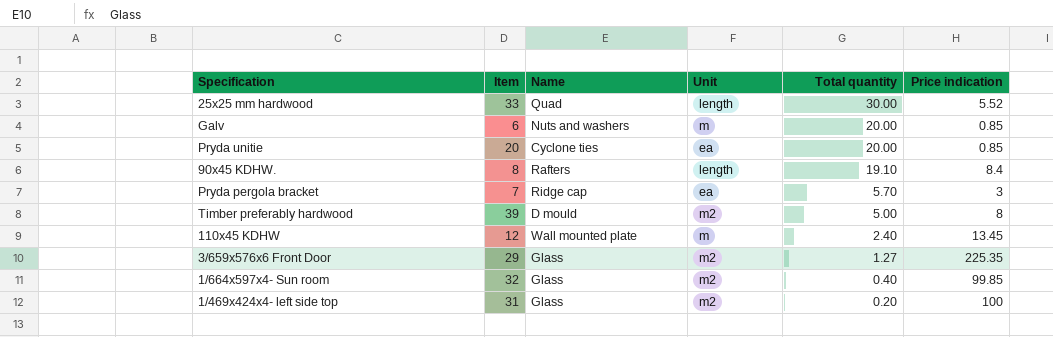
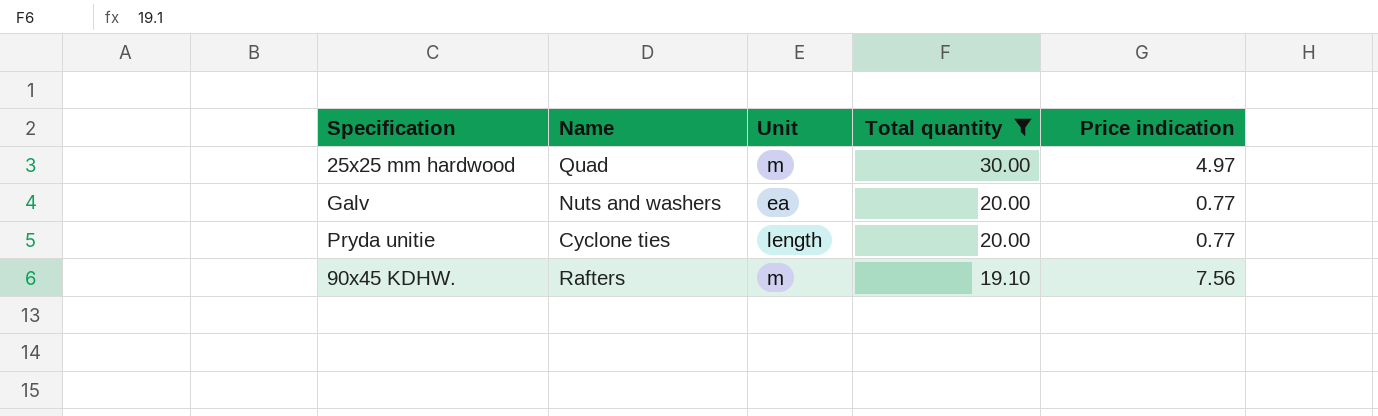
filter: none -> Total quantity >= 19.10
column Item | position: 2 -> none
25x25 mm hardwood | Unit: length -> m
25x25 mm hardwood | Price indication: 5.52 -> 4.97
Galv | Unit: m -> ea
Galv | Price indication: 0.85 -> 0.77
Pryda unitie | Unit: ea -> length
Pryda unitie | Price indication: 0.85 -> 0.77
90x45 KDHW. | Unit: length -> m
90x45 KDHW. | Price indication: 8.4 -> 7.56

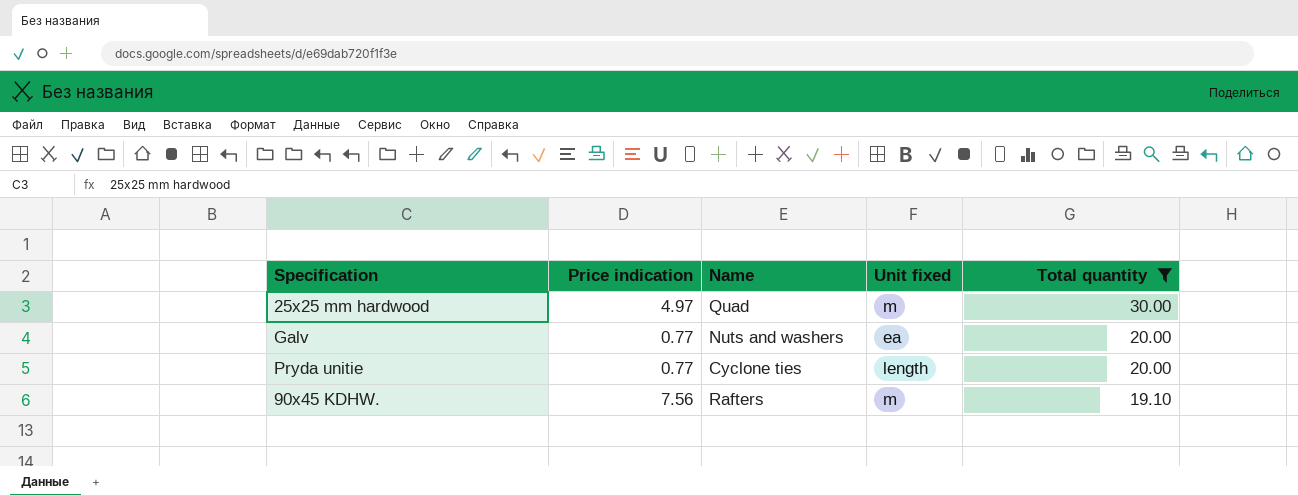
column Price indication | position: 5 -> 2
column name: Unit -> Unit fixed

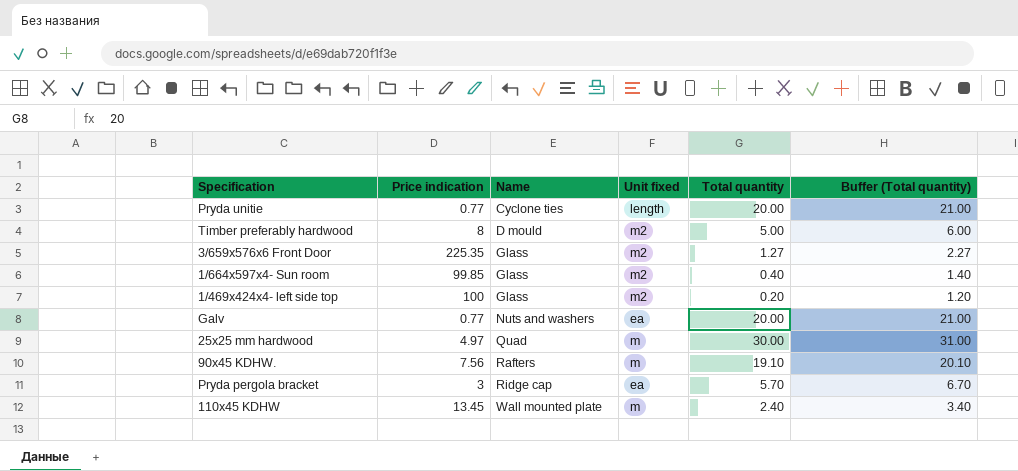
filter: Total quantity >= 19.10 -> none
row order: Total quantity descending -> Name ascending
column Buffer (Total quantity) | formula: none -> [Total quantity] + 1

